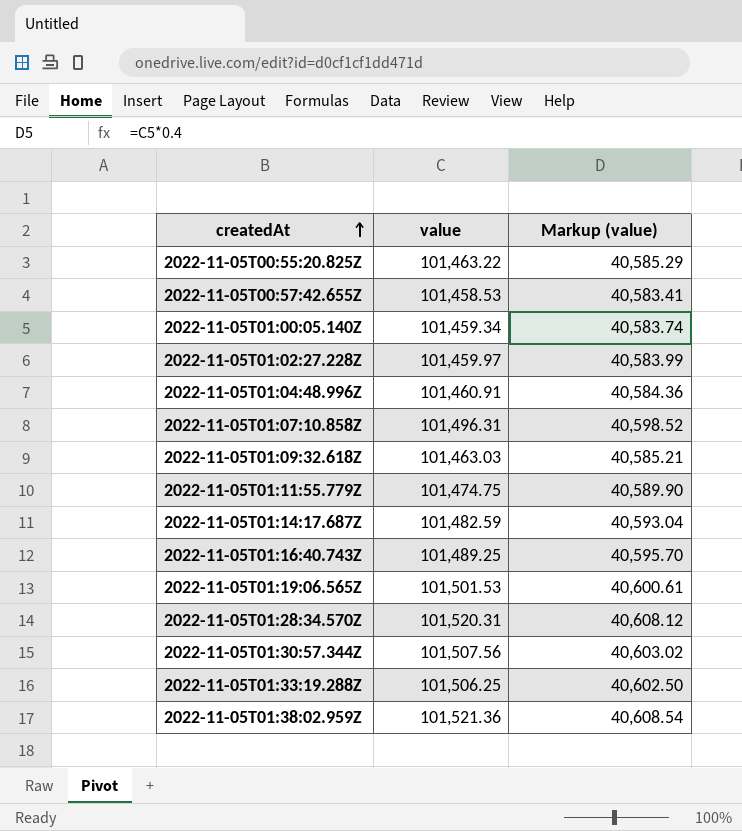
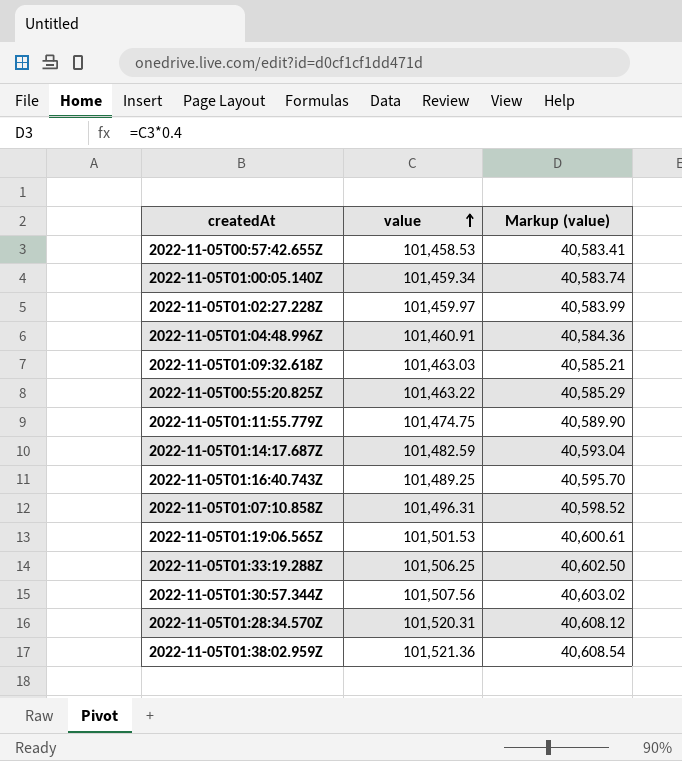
row order: createdAt ascending -> value ascending

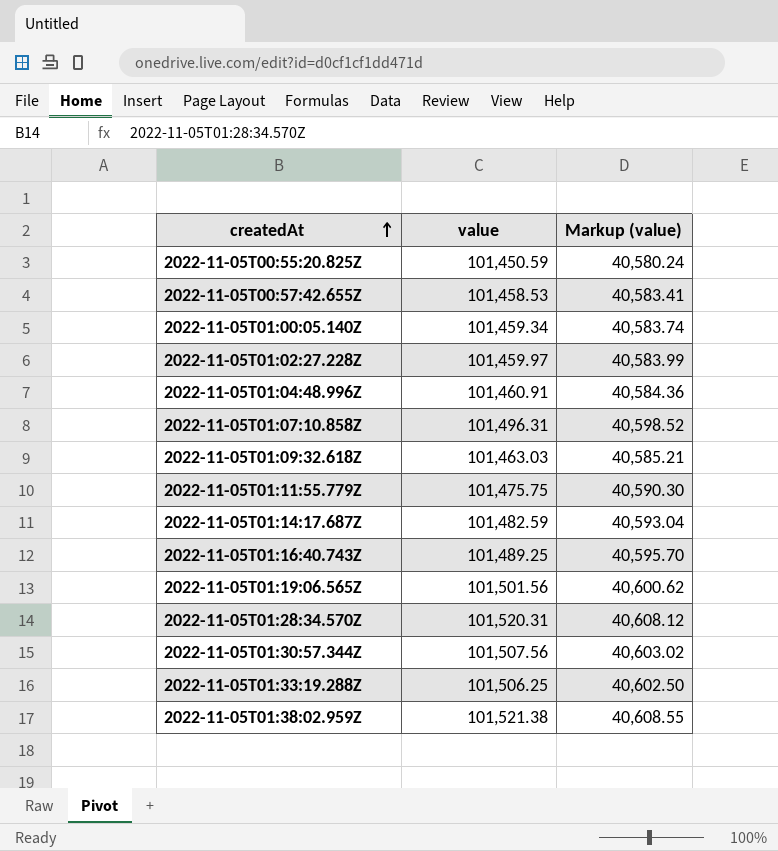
row order: value ascending -> createdAt ascending
2022-11-05T00:55:20.825Z | value: 101,463.22 -> 101,450.59
2022-11-05T00:55:20.825Z | Markup (value): 40,585.29 -> 40,580.24
2022-11-05T01:11:55.779Z | value: 101,474.75 -> 101,475.75
2022-11-05T01:11:55.779Z | Markup (value): 40,589.90 -> 40,590.30
2022-11-05T01:19:06.565Z | value: 101,501.53 -> 101,501.56
2022-11-05T01:19:06.565Z | Markup (value): 40,600.61 -> 40,600.62
2022-11-05T01:38:02.959Z | value: 101,521.36 -> 101,521.38
2022-11-05T01:38:02.959Z | Markup (value): 40,608.54 -> 40,608.55

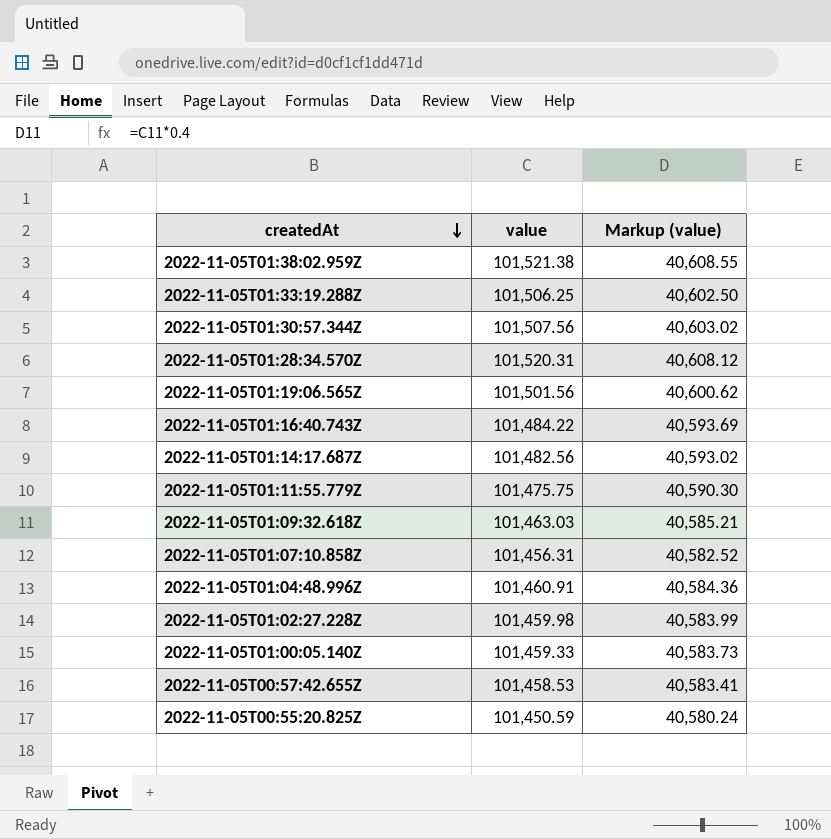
row order: createdAt ascending -> createdAt descending
2022-11-05T01:16:40.743Z | value: 101,489.25 -> 101,484.22
2022-11-05T01:16:40.743Z | Markup (value): 40,595.70 -> 40,593.69
2022-11-05T01:14:17.687Z | value: 101,482.59 -> 101,482.56
2022-11-05T01:14:17.687Z | Markup (value): 40,593.04 -> 40,593.02
2022-11-05T01:07:10.858Z | value: 101,496.31 -> 101,456.31
2022-11-05T01:07:10.858Z | Markup (value): 40,598.52 -> 40,582.52
2022-11-05T01:02:27.228Z | value: 101,459.97 -> 101,459.98
2022-11-05T01:00:05.140Z | value: 101,459.34 -> 101,459.33
2022-11-05T01:00:05.140Z | Markup (value): 40,583.74 -> 40,583.73

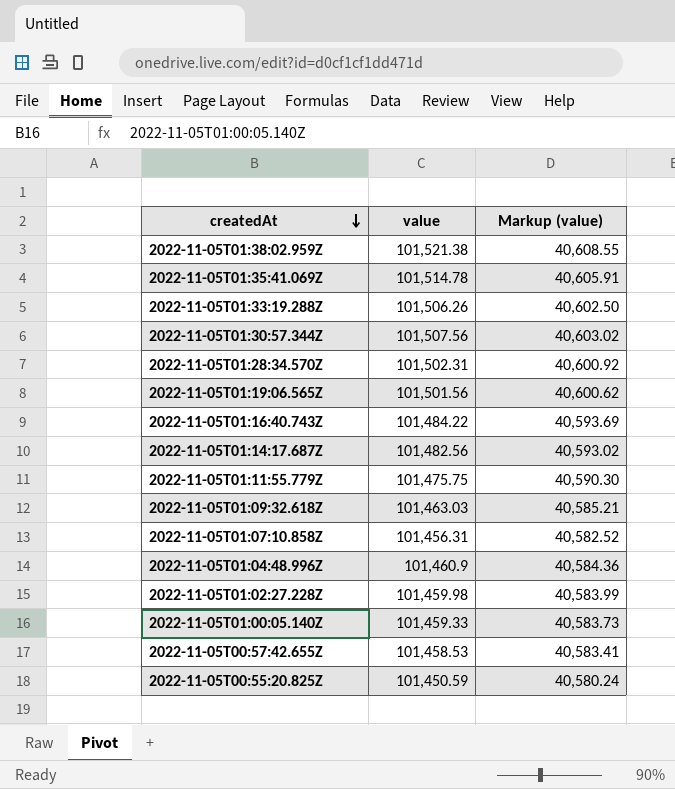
row 2022-11-05T01:35:41.069Z: none -> 101,514.78 | 40,605.91
2022-11-05T01:33:19.288Z | value: 101,506.25 -> 101,506.26
2022-11-05T01:28:34.570Z | value: 101,520.31 -> 101,502.31
2022-11-05T01:28:34.570Z | Markup (value): 40,608.12 -> 40,600.92
2022-11-05T01:04:48.996Z | value: 101,460.91 -> 101,460.9

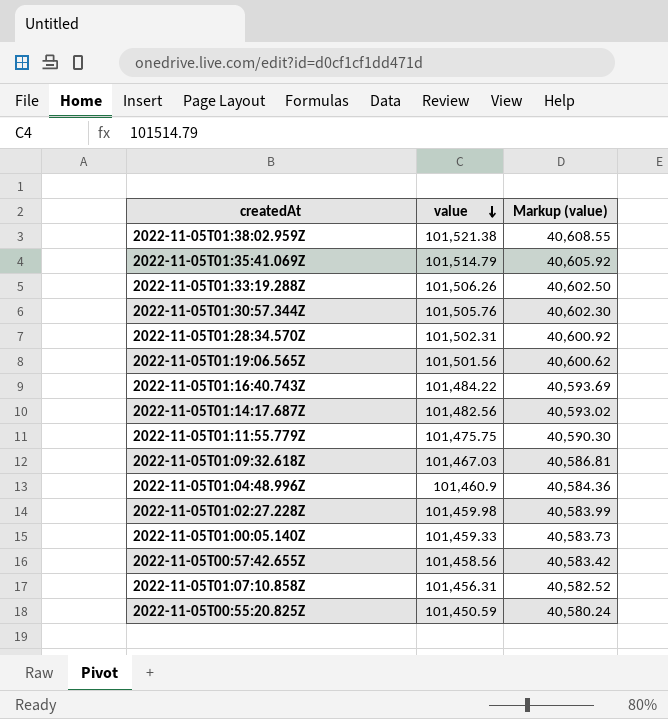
row order: createdAt descending -> value descending
2022-11-05T01:35:41.069Z | value: 101,514.78 -> 101,514.79
2022-11-05T01:35:41.069Z | Markup (value): 40,605.91 -> 40,605.92
2022-11-05T01:30:57.344Z | value: 101,507.56 -> 101,505.76
2022-11-05T01:30:57.344Z | Markup (value): 40,603.02 -> 40,602.30
2022-11-05T01:09:32.618Z | value: 101,463.03 -> 101,467.03
2022-11-05T01:09:32.618Z | Markup (value): 40,585.21 -> 40,586.81
2022-11-05T00:57:42.655Z | value: 101,458.53 -> 101,458.56
2022-11-05T00:57:42.655Z | Markup (value): 40,583.41 -> 40,583.42

